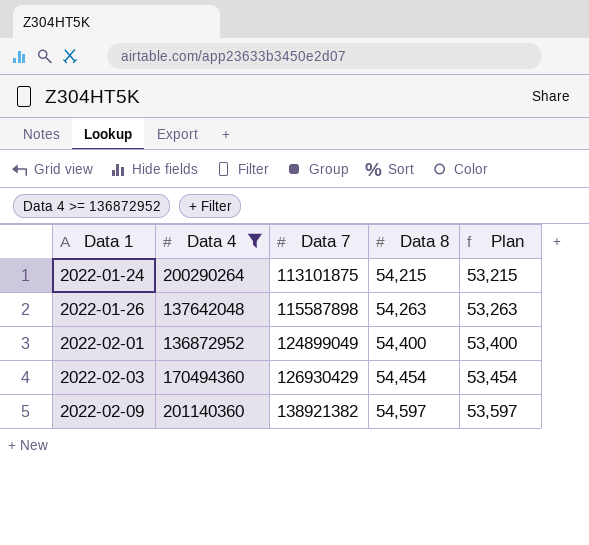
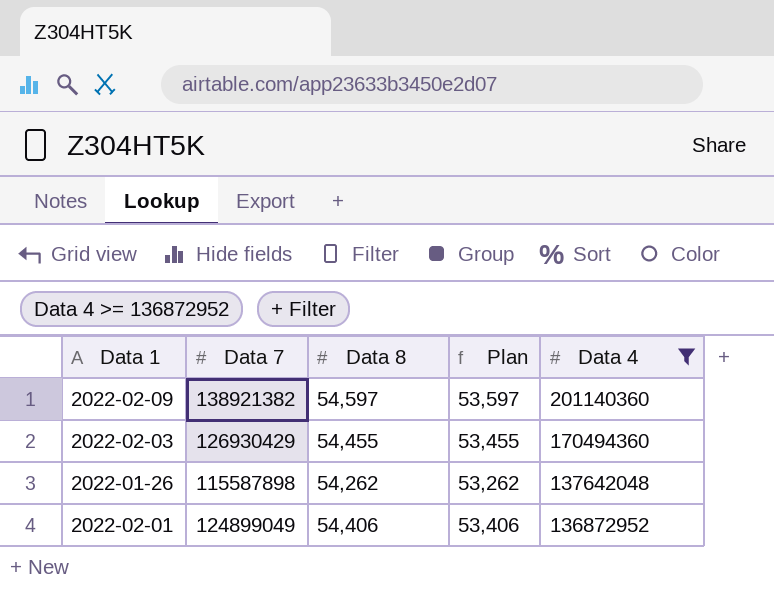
row order: Data 1 ascending -> Data 4 descending
column Data 4 | position: 2 -> 5
row 2022-01-24: 200290264 | 113101875 | 54,215 | 53,215 -> none
2022-02-03 | Data 8: 54,454 -> 54,455
2022-02-03 | Plan: 53,454 -> 53,455
2022-01-26 | Data 8: 54,263 -> 54,262
2022-01-26 | Plan: 53,263 -> 53,262
2022-02-01 | Data 8: 54,400 -> 54,406
2022-02-01 | Plan: 53,400 -> 53,406

